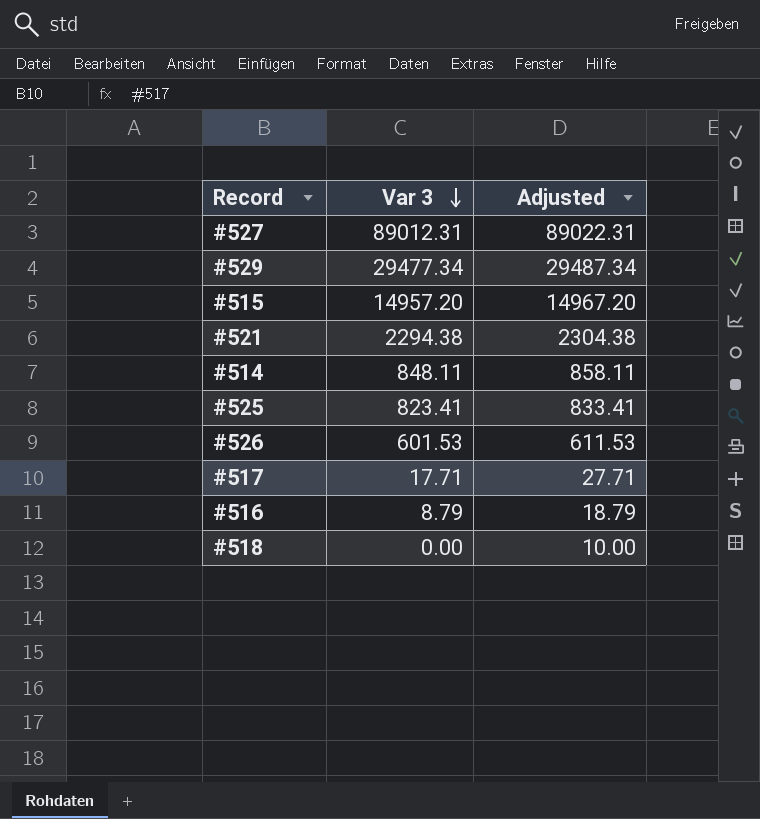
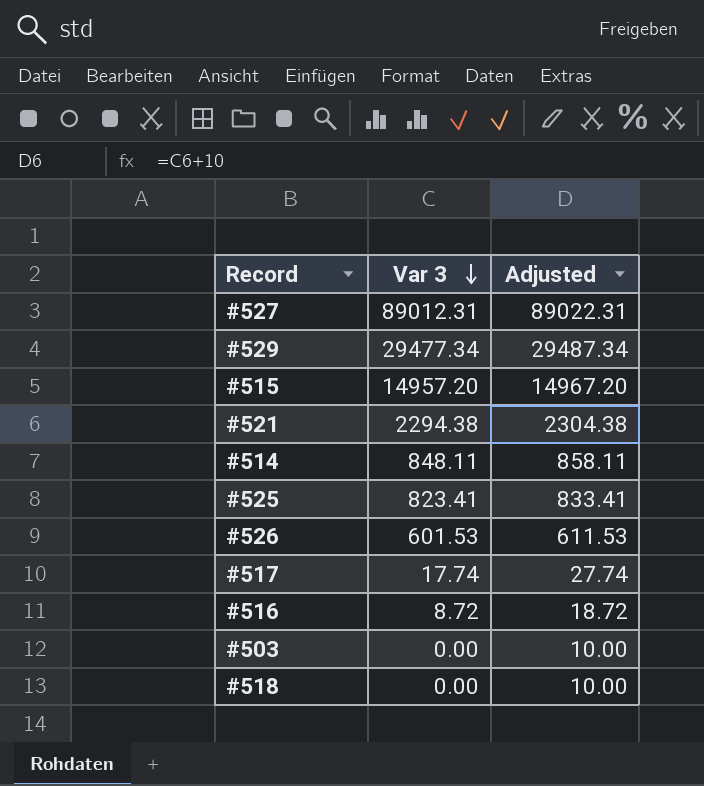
#517 | Var 3: 17.71 -> 17.74
#517 | Adjusted: 27.71 -> 27.74
#516 | Var 3: 8.79 -> 8.72
#516 | Adjusted: 18.79 -> 18.72
row #503: none -> 0.00 | 10.00

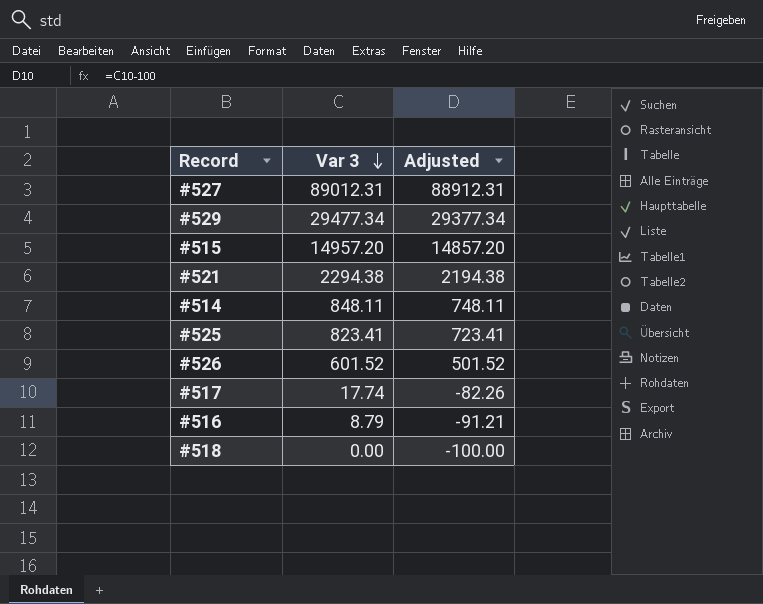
column Adjusted | formula: [Var 3] + 10 -> [Var 3] - 100
row #503: 0.00 | 10.00 -> none
#526 | Var 3: 601.53 -> 601.52
#516 | Var 3: 8.72 -> 8.79

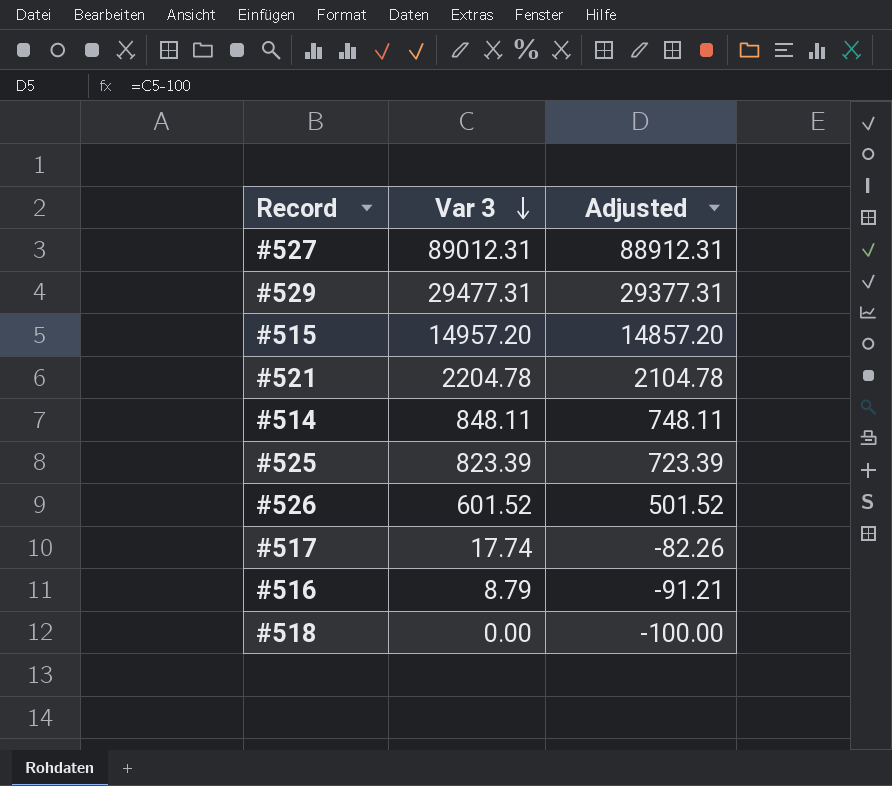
#529 | Var 3: 29477.34 -> 29477.31
#529 | Adjusted: 29377.34 -> 29377.31
#521 | Var 3: 2294.38 -> 2204.78
#521 | Adjusted: 2194.38 -> 2104.78
#525 | Var 3: 823.41 -> 823.39
#525 | Adjusted: 723.41 -> 723.39

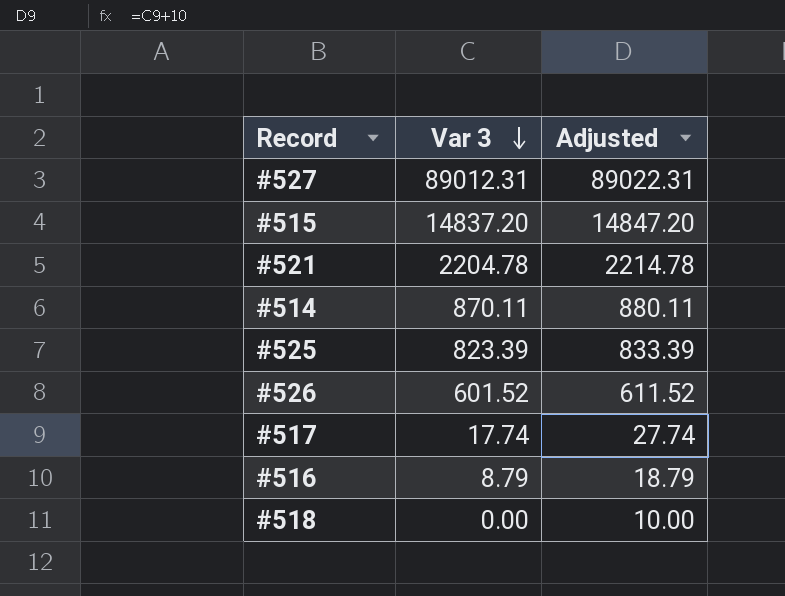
column Adjusted | formula: [Var 3] - 100 -> [Var 3] + 10
row #529: 29477.31 | 29377.31 -> none
#515 | Var 3: 14957.20 -> 14837.20
#514 | Var 3: 848.11 -> 870.11

